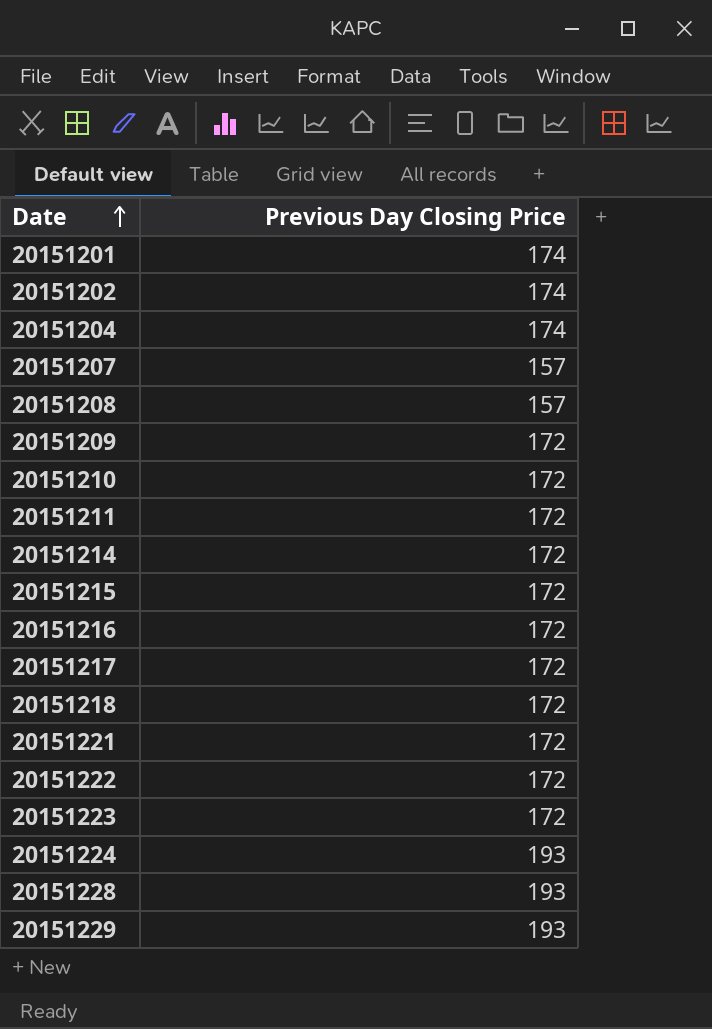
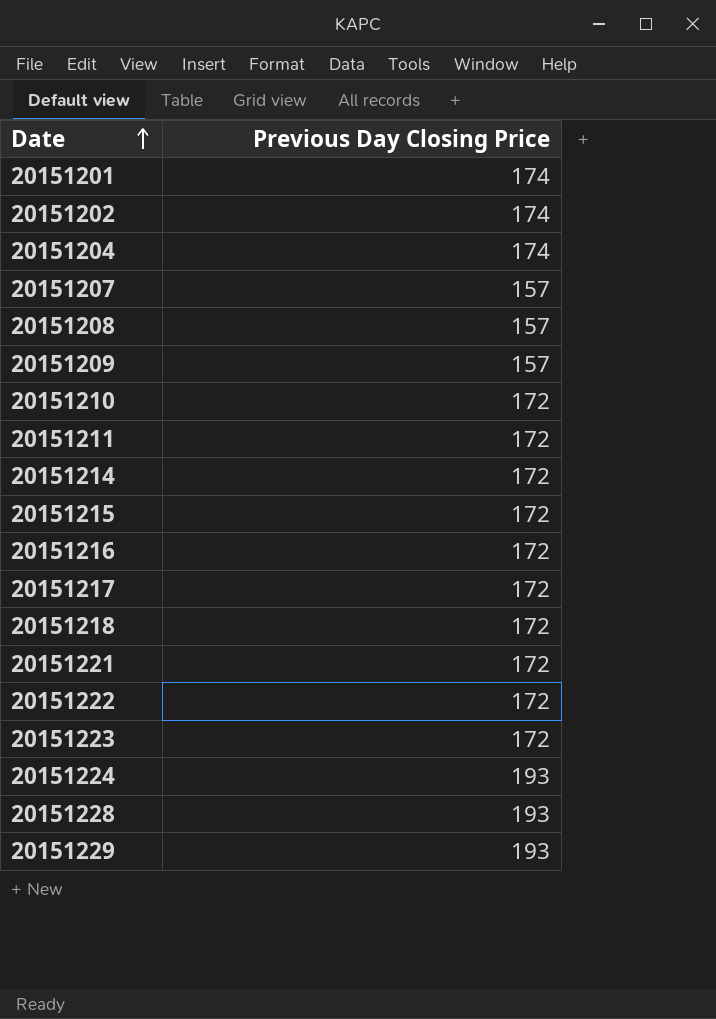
20151209 | Previous Day Closing Price: 172 -> 157

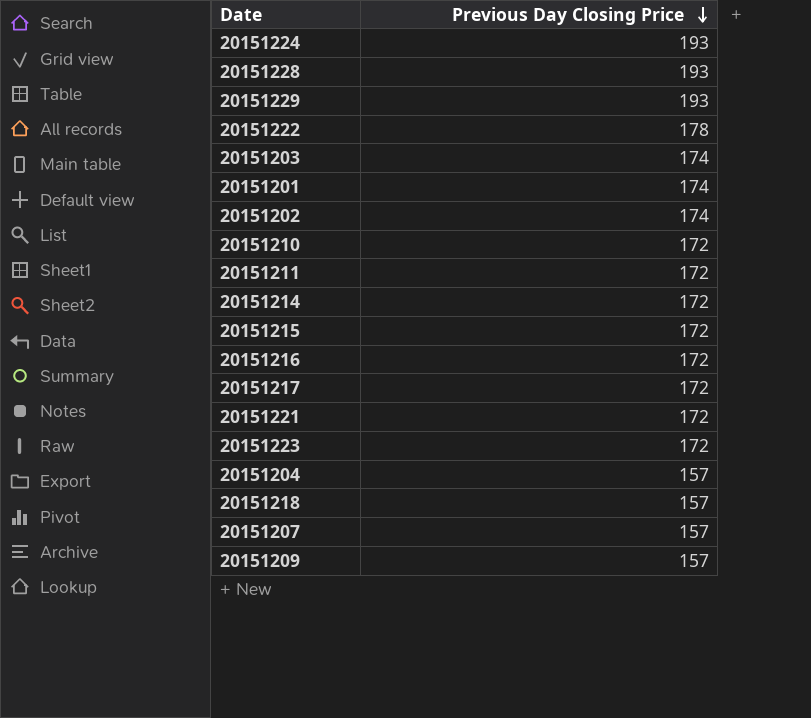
row order: Date ascending -> Previous Day Closing Price descending
row 20151208: 157 -> none
20151222 | Previous Day Closing Price: 172 -> 178
row 20151203: none -> 174
20151204 | Previous Day Closing Price: 174 -> 157
20151218 | Previous Day Closing Price: 172 -> 157

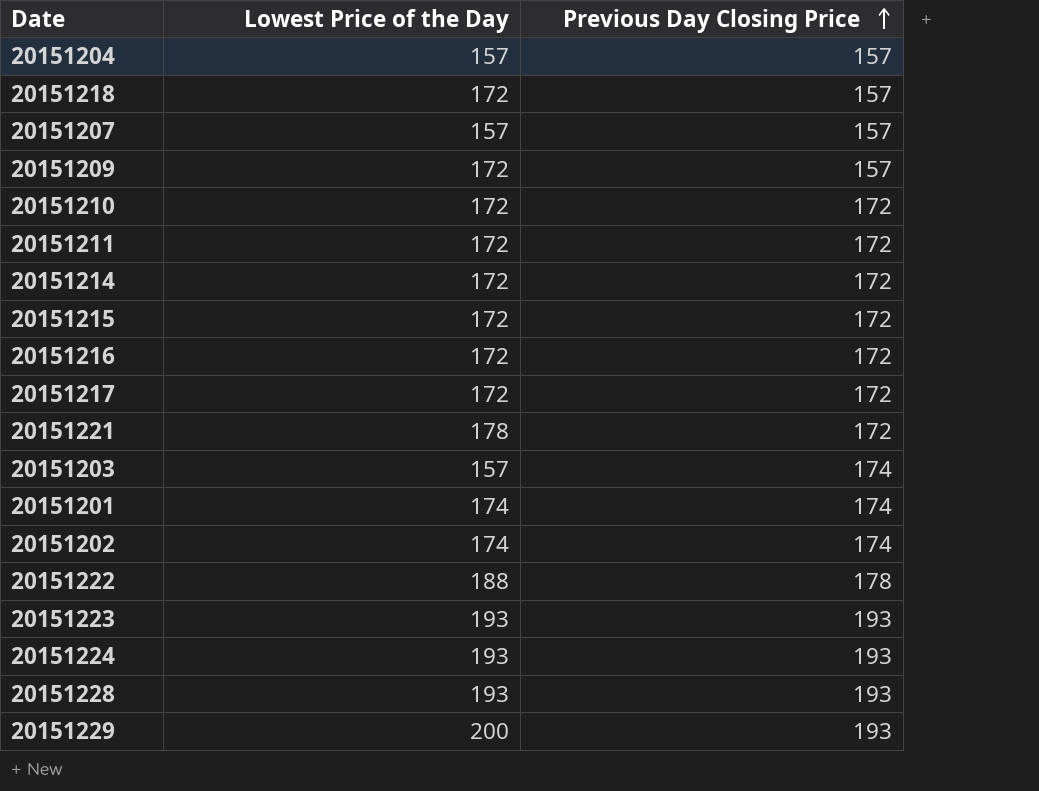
row order: Previous Day Closing Price descending -> Previous Day Closing Price ascending
column Lowest Price of the Day | position: none -> 2
20151223 | Previous Day Closing Price: 172 -> 193

